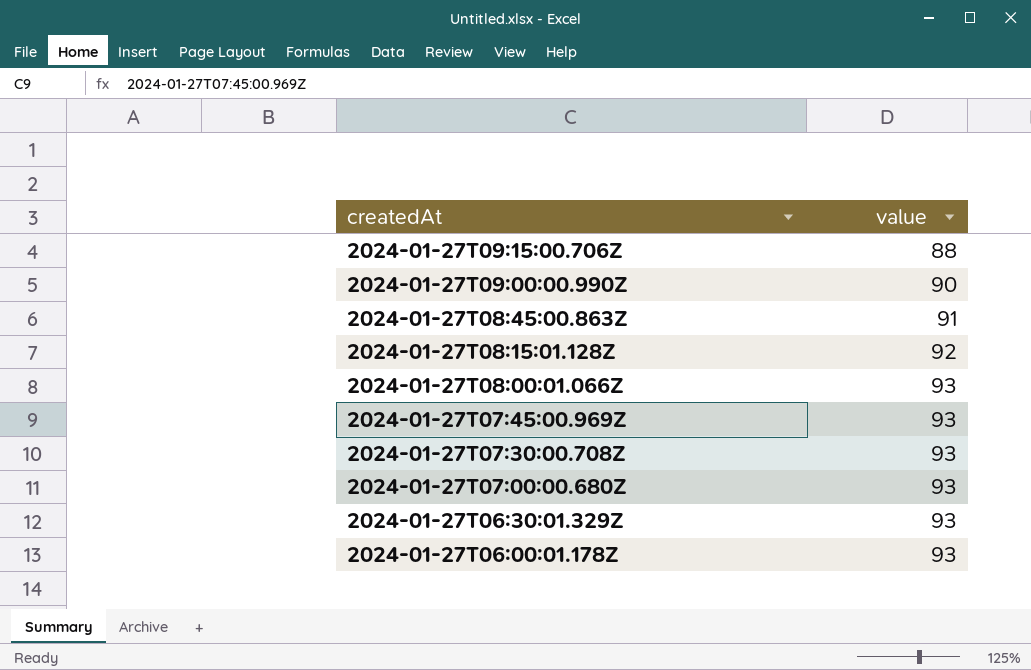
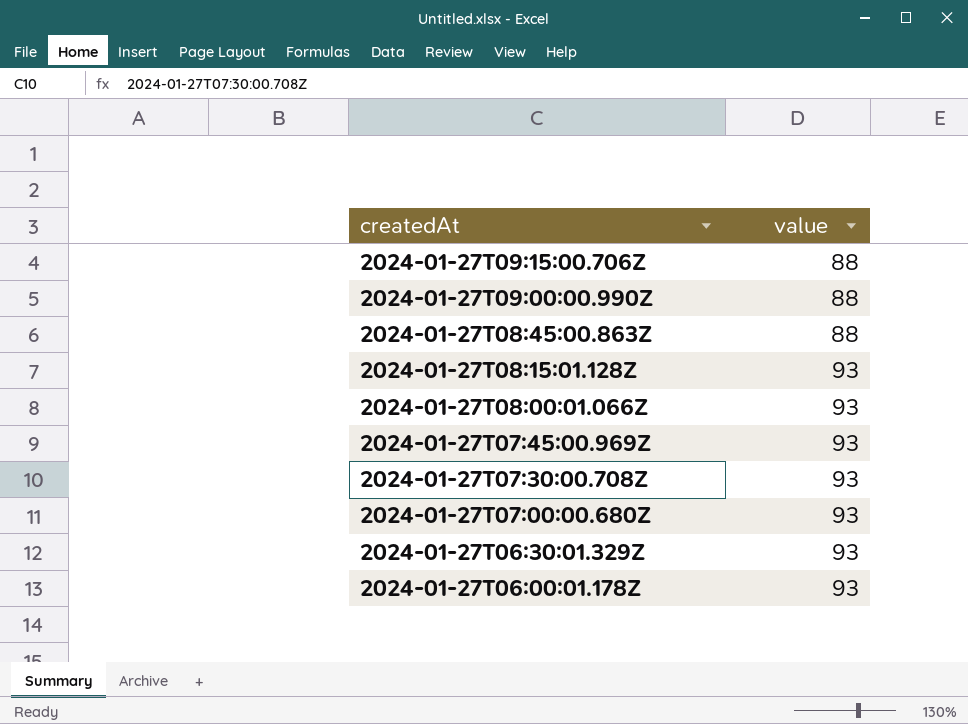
2024-01-27T09:00:00.990Z | value: 90 -> 88
2024-01-27T08:45:00.863Z | value: 91 -> 88
2024-01-27T08:15:01.128Z | value: 92 -> 93

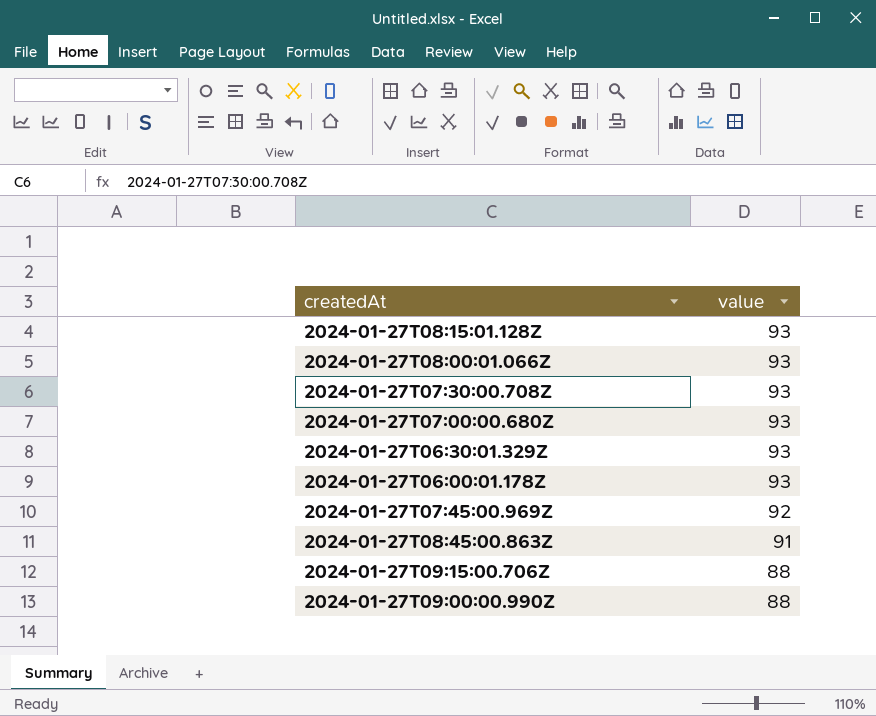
row order: createdAt descending -> value descending
2024-01-27T07:45:00.969Z | value: 93 -> 92
2024-01-27T08:45:00.863Z | value: 88 -> 91

